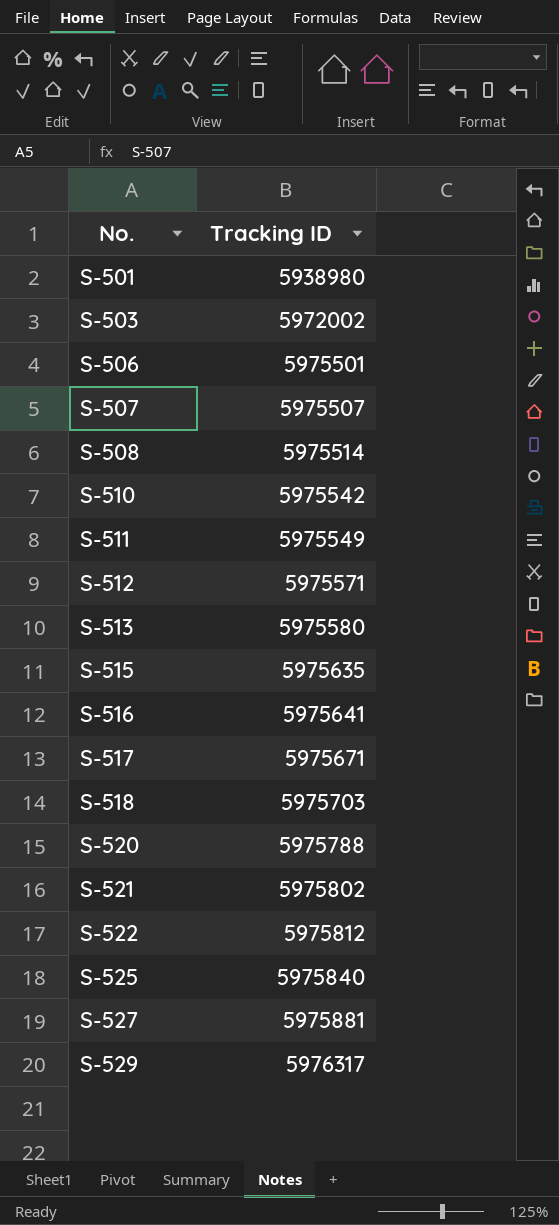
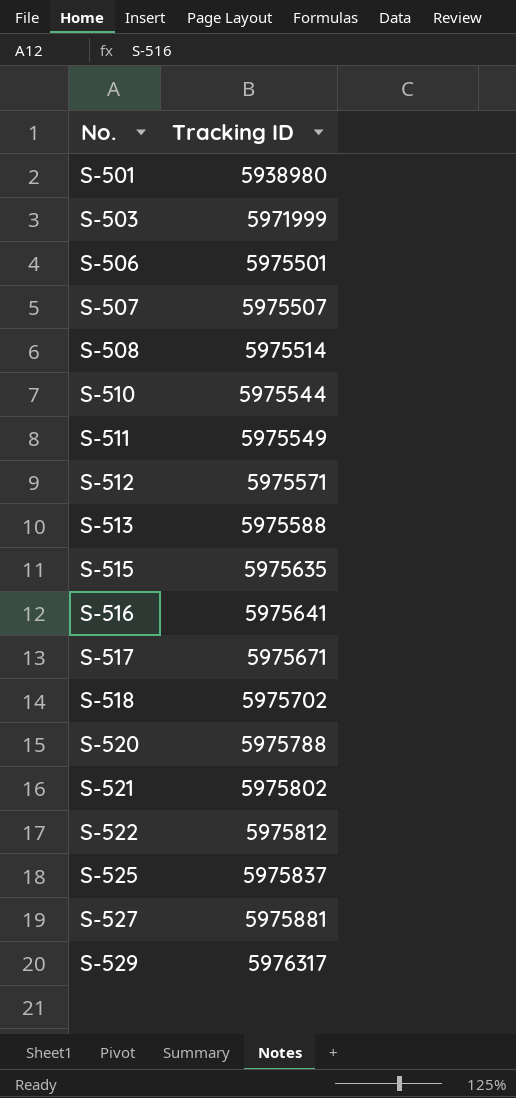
S-503 | Tracking ID: 5972002 -> 5971999
S-510 | Tracking ID: 5975542 -> 5975544
S-513 | Tracking ID: 5975580 -> 5975588
S-518 | Tracking ID: 5975703 -> 5975702
S-525 | Tracking ID: 5975840 -> 5975837

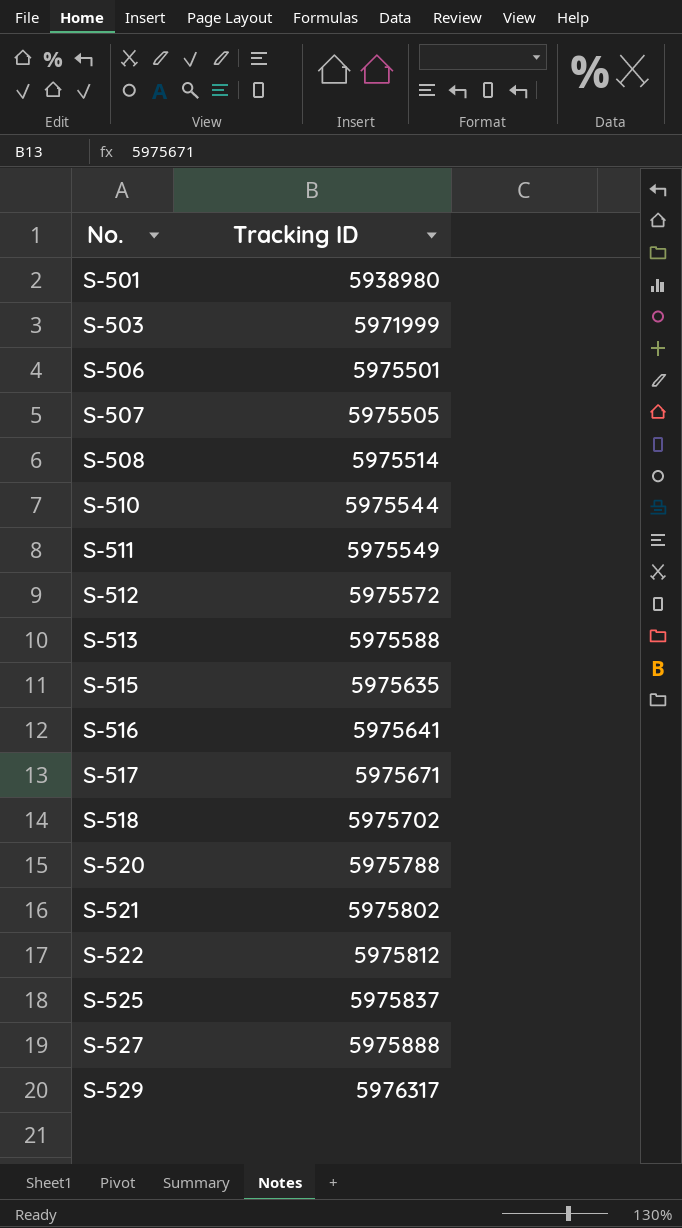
S-507 | Tracking ID: 5975507 -> 5975505
S-512 | Tracking ID: 5975571 -> 5975572
S-527 | Tracking ID: 5975881 -> 5975888

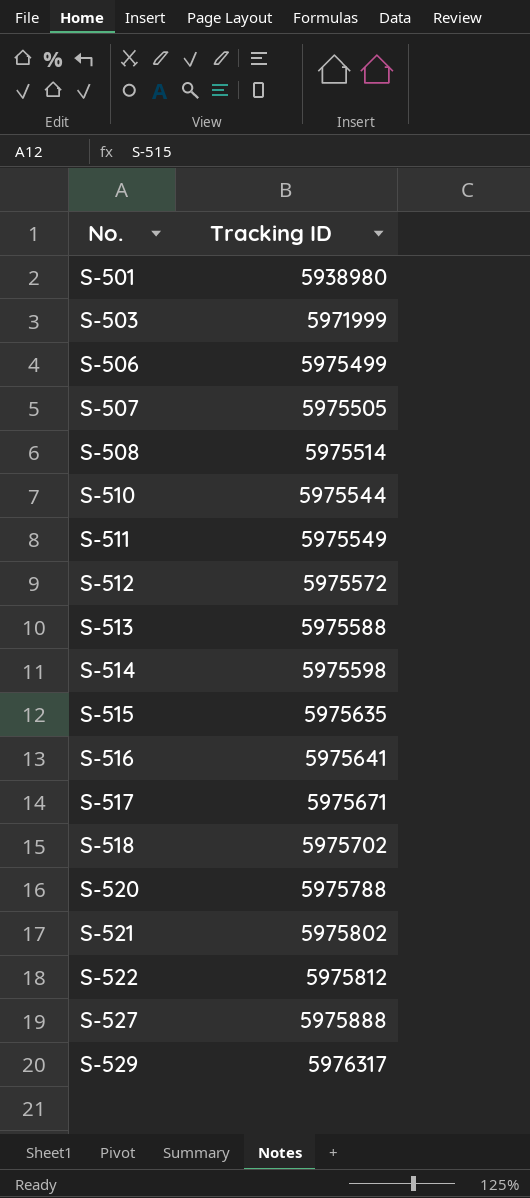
row S-525: 5975837 -> none
S-506 | Tracking ID: 5975501 -> 5975499
row S-514: none -> 5975598

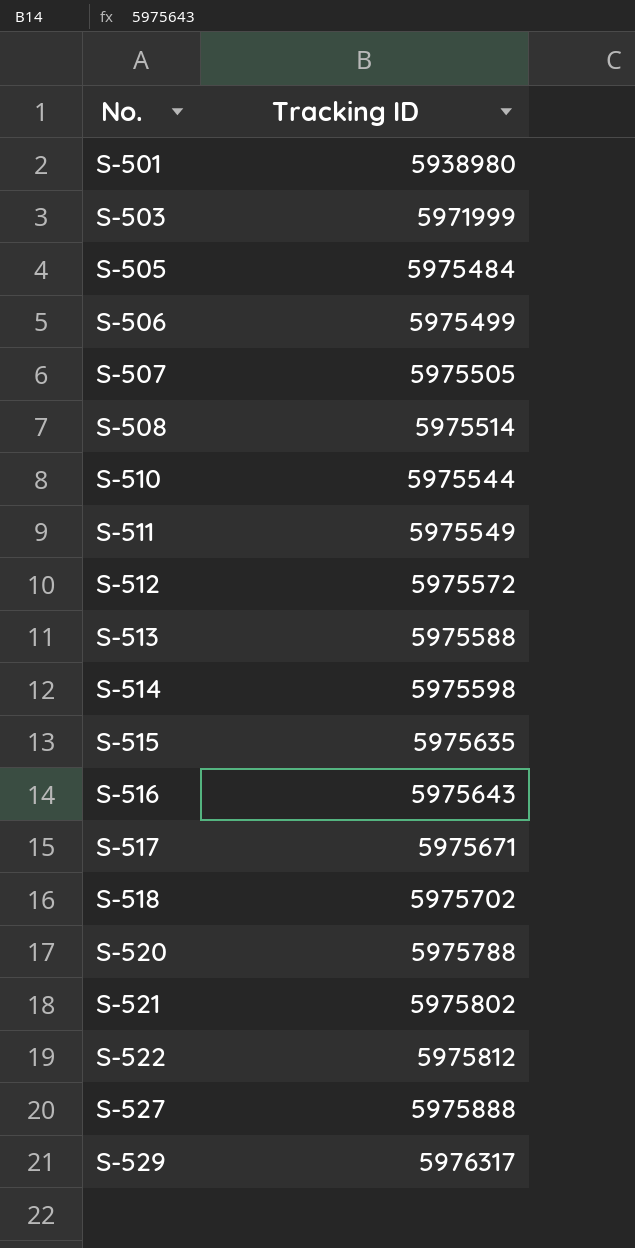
row S-505: none -> 5975484
S-516 | Tracking ID: 5975641 -> 5975643

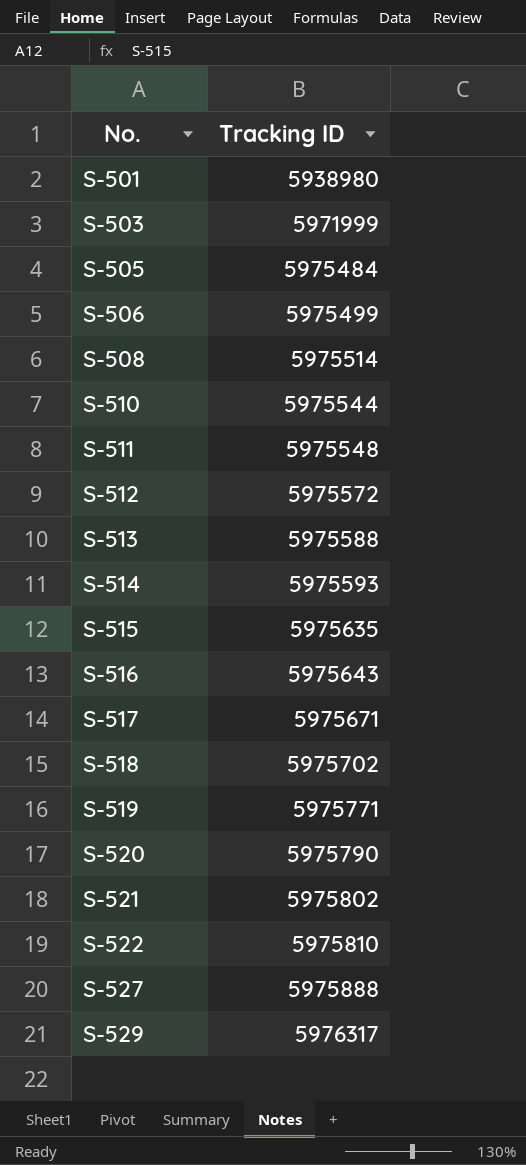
row S-507: 5975505 -> none
S-511 | Tracking ID: 5975549 -> 5975548
S-514 | Tracking ID: 5975598 -> 5975593
row S-519: none -> 5975771
S-520 | Tracking ID: 5975788 -> 5975790
S-522 | Tracking ID: 5975812 -> 5975810

